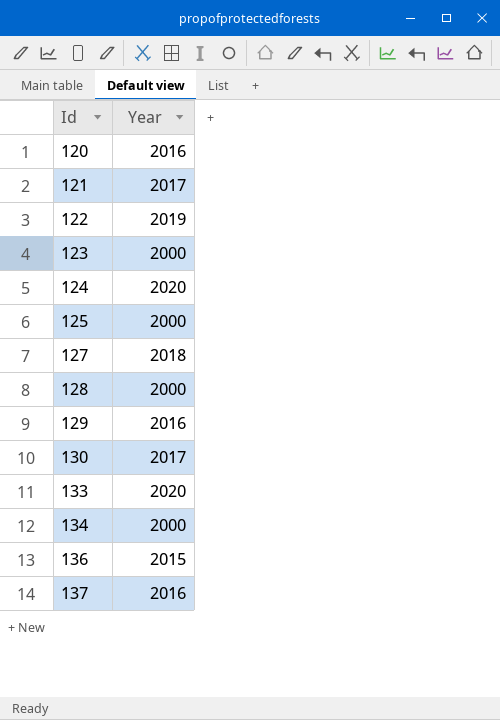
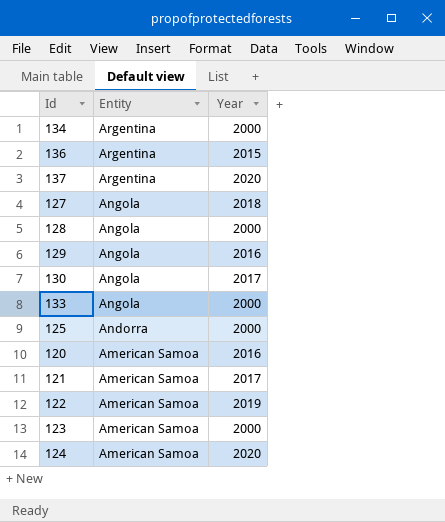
row order: Id ascending -> Entity descending
column Entity | position: none -> 2
137 | Year: 2016 -> 2020
133 | Year: 2020 -> 2000

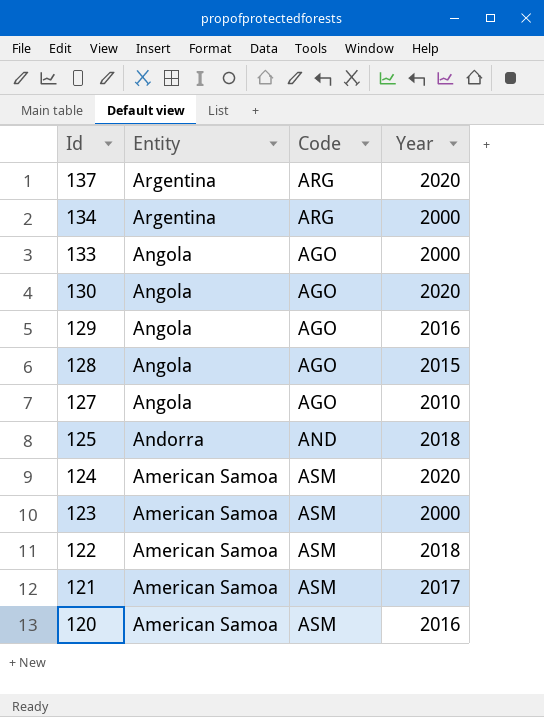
row order: Entity descending -> Id descending
column Code | position: none -> 3
row 136: Argentina | 2015 -> none
130 | Year: 2017 -> 2020
128 | Year: 2000 -> 2015
127 | Year: 2018 -> 2010
125 | Year: 2000 -> 2018
122 | Year: 2019 -> 2018

